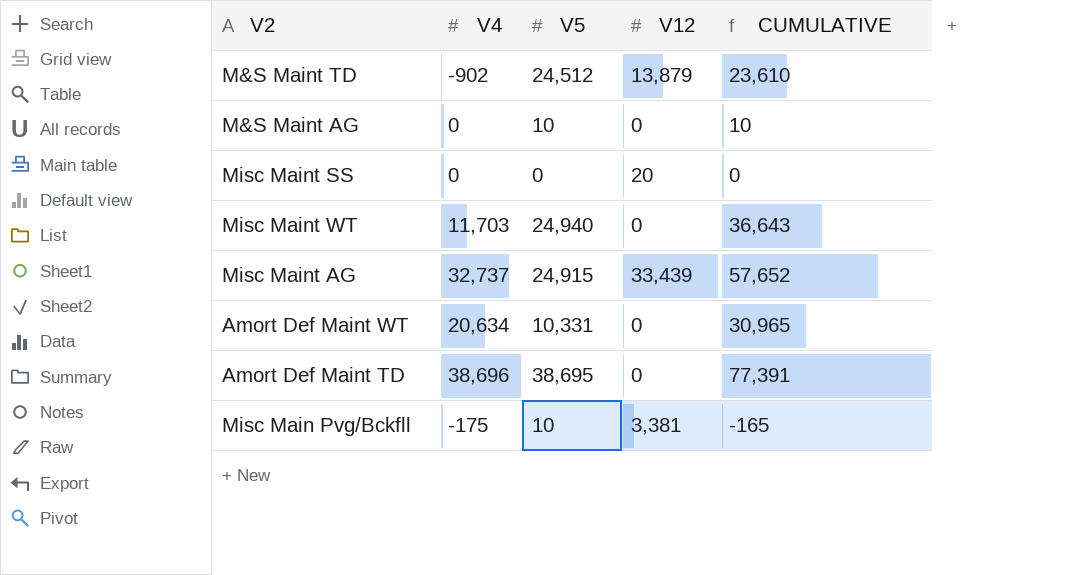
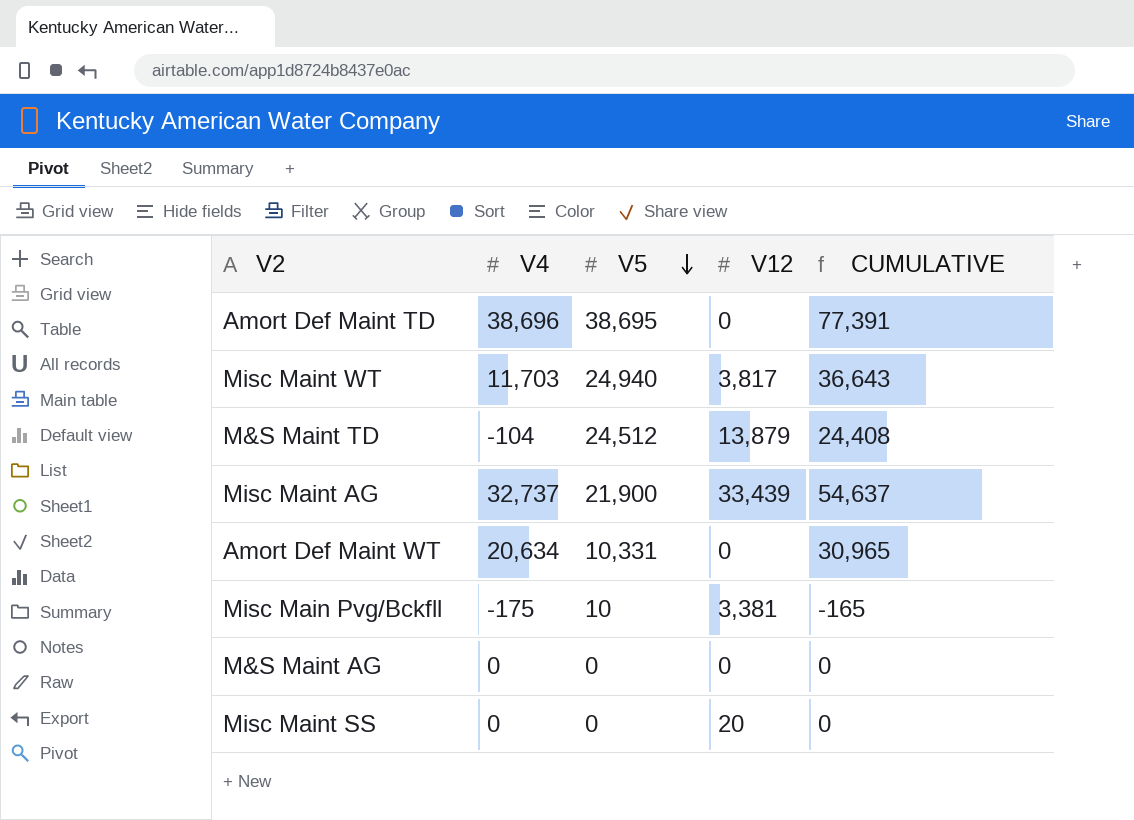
row order: none -> V5 descending
Misc Maint WT | V12: 0 -> 3,817
M&S Maint TD | V4: -902 -> -104
M&S Maint TD | CUMULATIVE: 23,610 -> 24,408
Misc Maint AG | V5: 24,915 -> 21,900
Misc Maint AG | CUMULATIVE: 57,652 -> 54,637
M&S Maint AG | V5: 10 -> 0
M&S Maint AG | CUMULATIVE: 10 -> 0

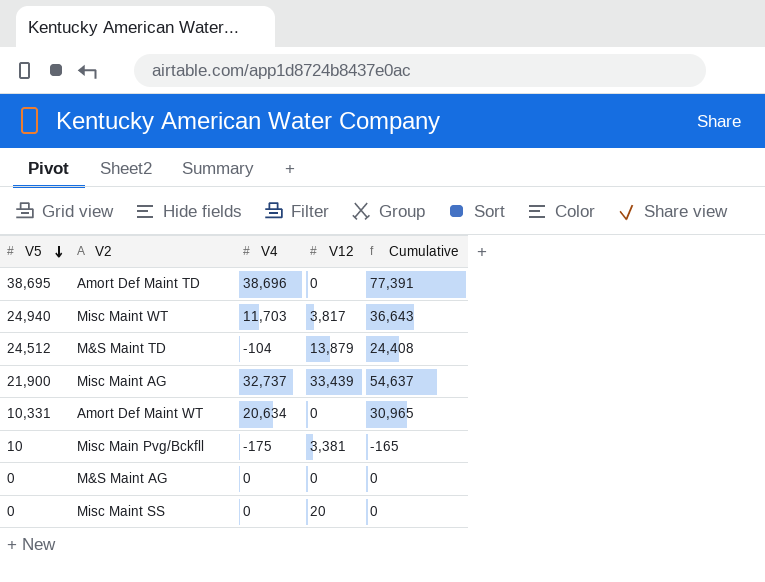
column V5 | position: 3 -> 1
column name: CUMULATIVE -> Cumulative

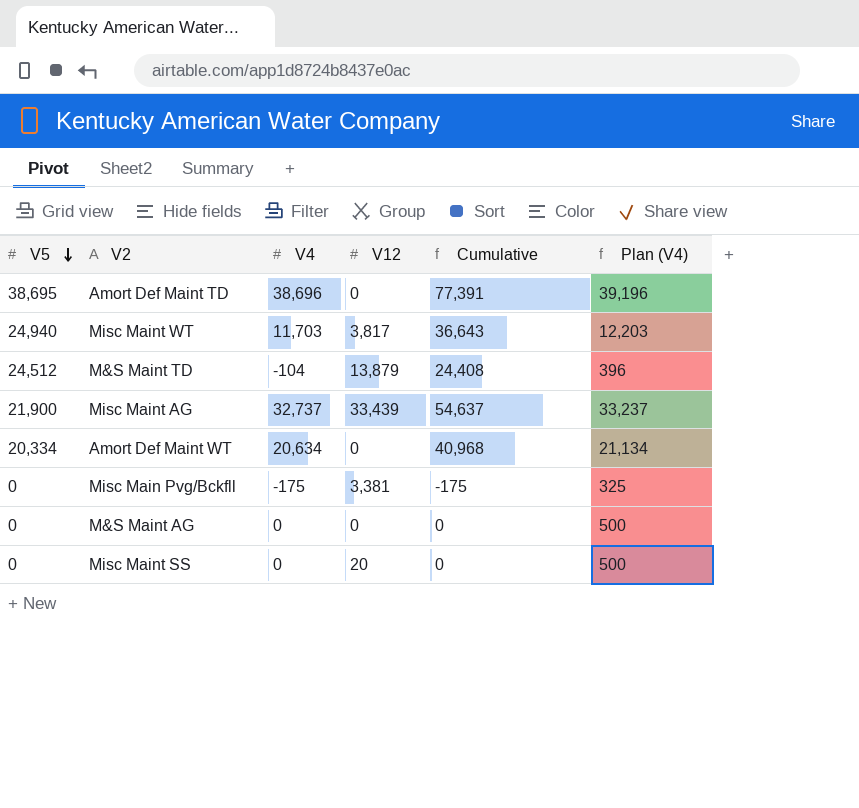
column Plan (V4) | formula: none -> [V4] + 500
Amort Def Maint WT | V5: 10,331 -> 20,334
Amort Def Maint WT | Cumulative: 30,965 -> 40,968
Misc Main Pvg/Bckfll | V5: 10 -> 0
Misc Main Pvg/Bckfll | Cumulative: -165 -> -175

